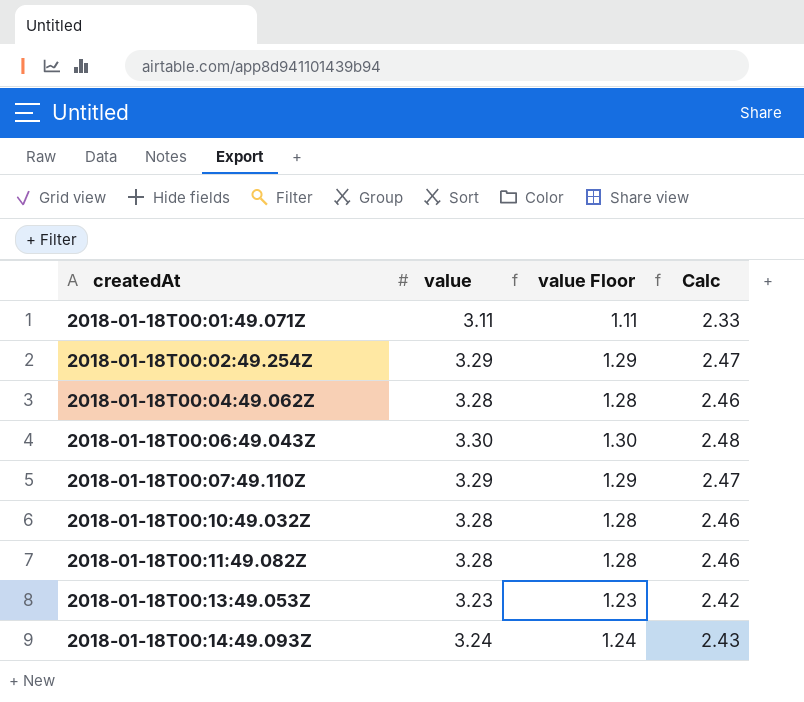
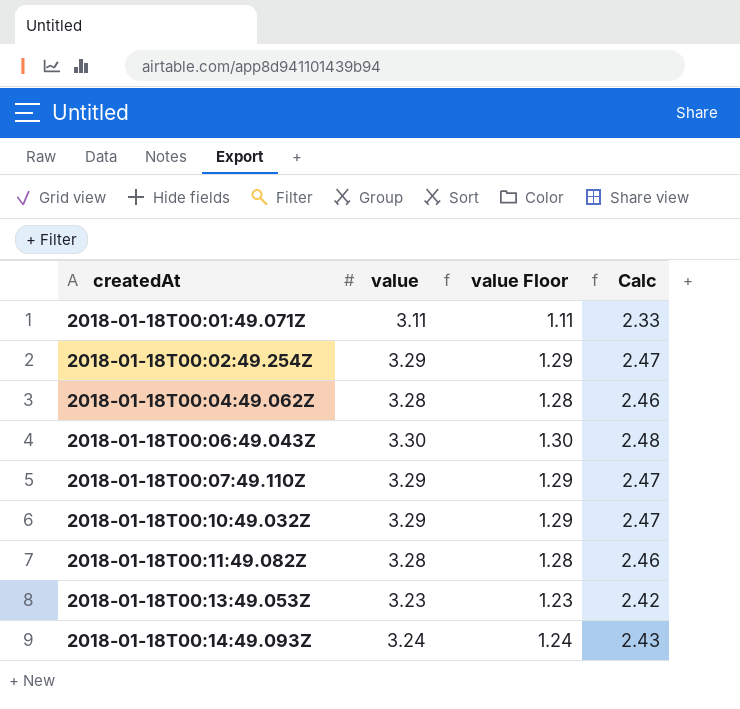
2018-01-18T00:10:49.032Z | value: 3.28 -> 3.29
2018-01-18T00:10:49.032Z | value Floor: 1.28 -> 1.29
2018-01-18T00:10:49.032Z | Calc: 2.46 -> 2.47

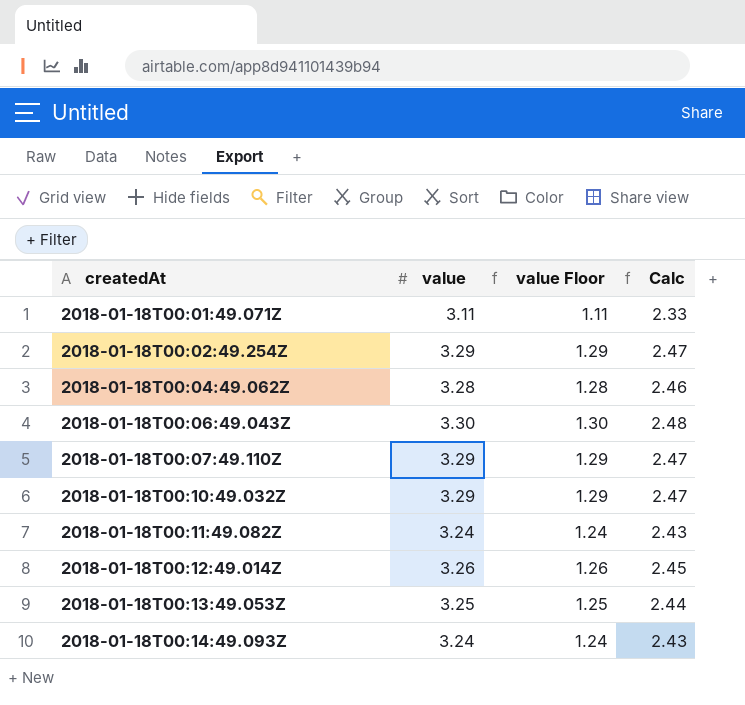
2018-01-18T00:11:49.082Z | value: 3.28 -> 3.24
2018-01-18T00:11:49.082Z | value Floor: 1.28 -> 1.24
2018-01-18T00:11:49.082Z | Calc: 2.46 -> 2.43
row 2018-01-18T00:12:49.014Z: none -> 3.26 | 1.26 | 2.45
2018-01-18T00:13:49.053Z | value: 3.23 -> 3.25
2018-01-18T00:13:49.053Z | value Floor: 1.23 -> 1.25
2018-01-18T00:13:49.053Z | Calc: 2.42 -> 2.44

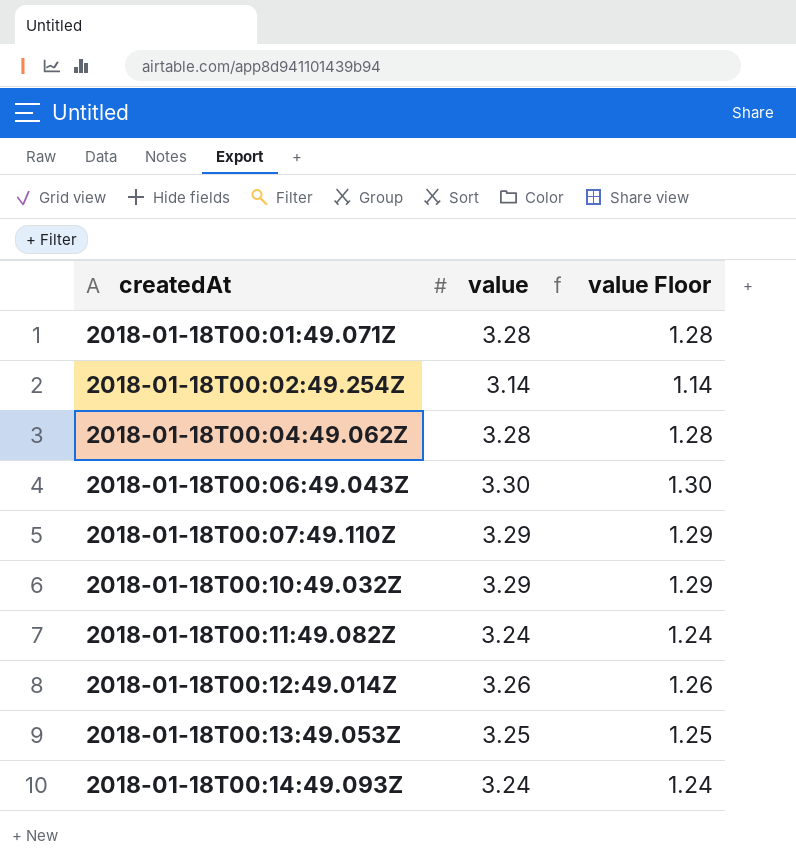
column Calc | formula: [value] * 0.75 -> none
2018-01-18T00:01:49.071Z | value: 3.11 -> 3.28
2018-01-18T00:01:49.071Z | value Floor: 1.11 -> 1.28
2018-01-18T00:02:49.254Z | value: 3.29 -> 3.14
2018-01-18T00:02:49.254Z | value Floor: 1.29 -> 1.14

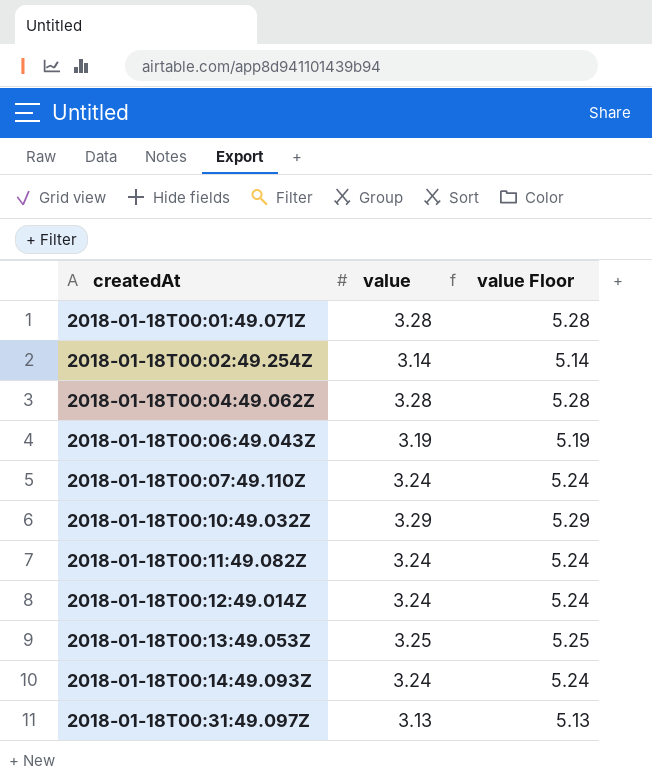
column value Floor | formula: [value] - 2 -> [value] + 2
2018-01-18T00:06:49.043Z | value: 3.30 -> 3.19
2018-01-18T00:07:49.110Z | value: 3.29 -> 3.24
2018-01-18T00:12:49.014Z | value: 3.26 -> 3.24
row 2018-01-18T00:31:49.097Z: none -> 3.13 | 5.13

